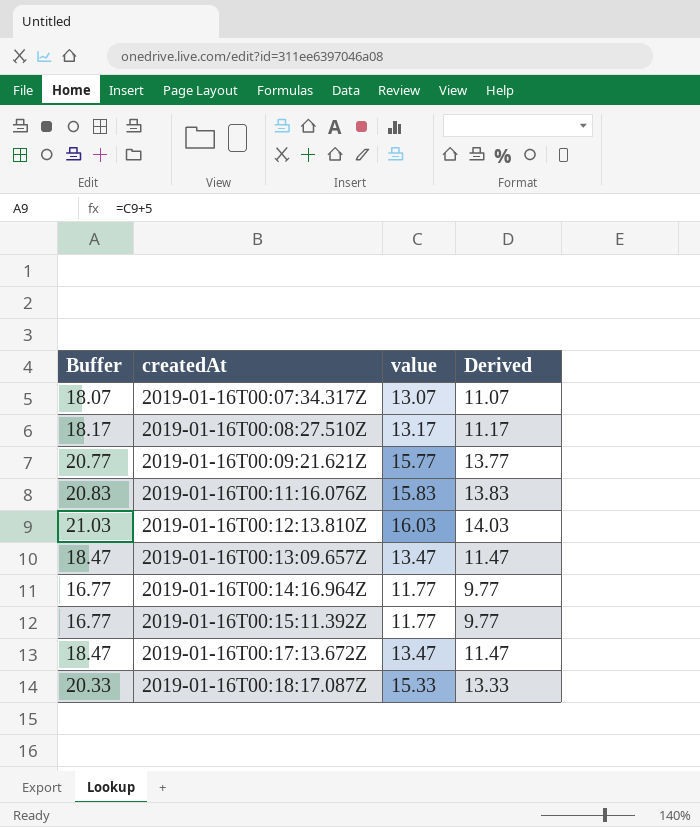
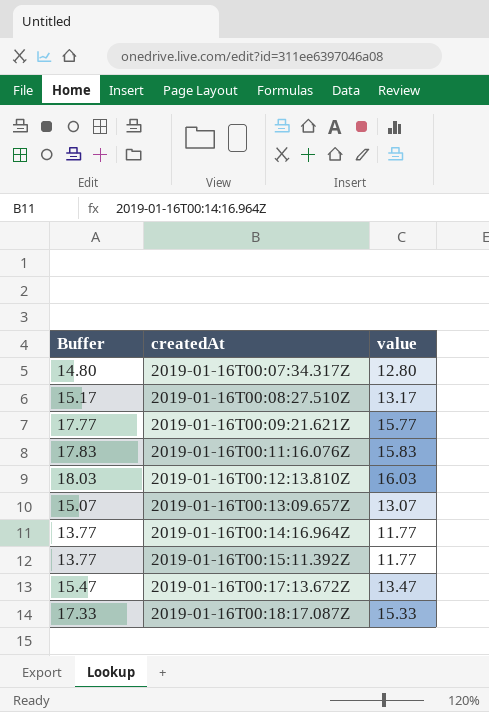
column Derived | formula: [value] - 2 -> none
column Buffer | formula: [value] + 5 -> [value] + 2
2019-01-16T00:07:34.317Z | value: 13.07 -> 12.80
2019-01-16T00:13:09.657Z | value: 13.47 -> 13.07

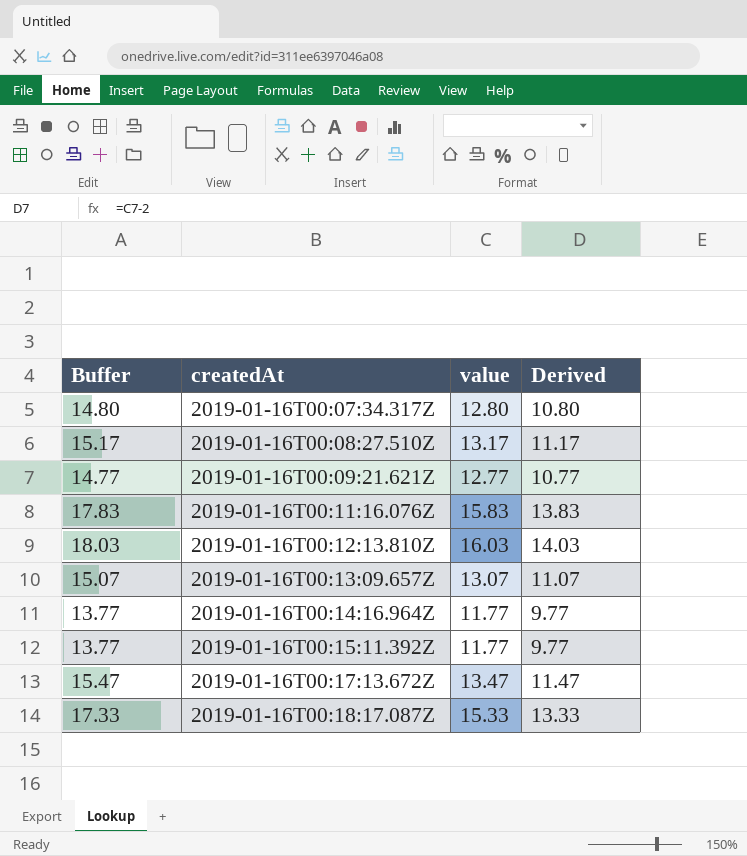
column Derived | formula: none -> [value] - 2
2019-01-16T00:09:21.621Z | Buffer: 17.77 -> 14.77
2019-01-16T00:09:21.621Z | value: 15.77 -> 12.77

